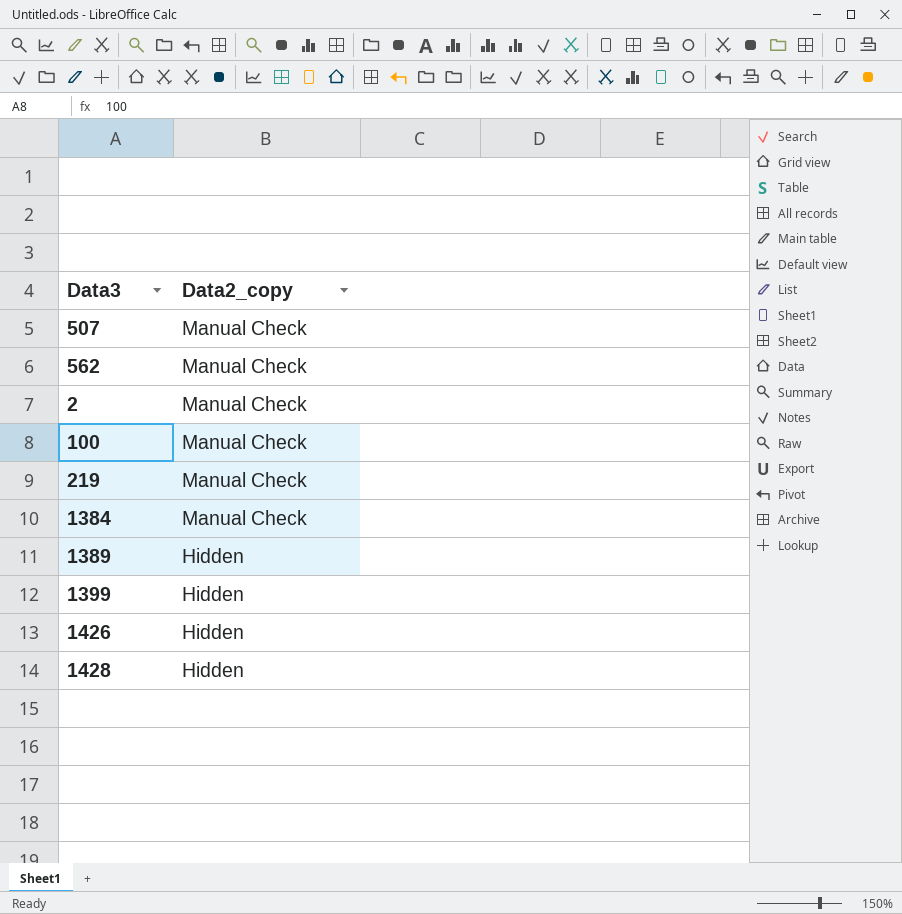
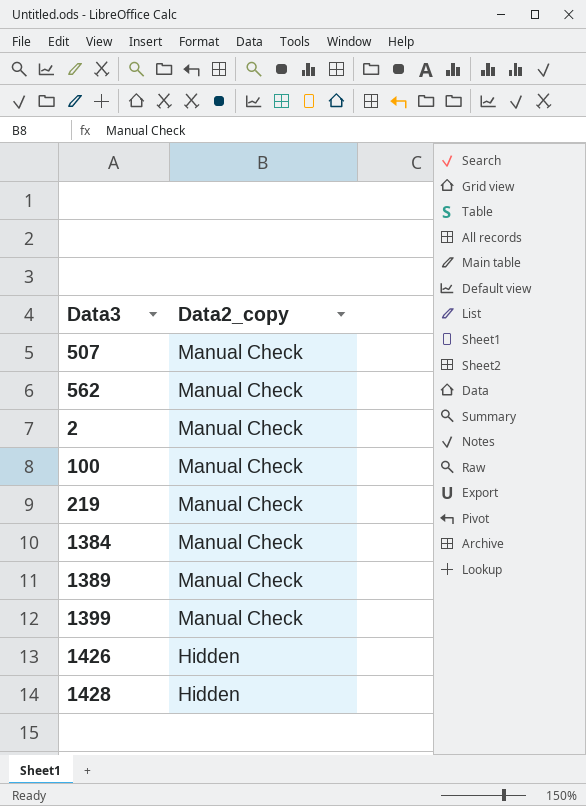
1389 | Data2_copy: Hidden -> Manual Check
1399 | Data2_copy: Hidden -> Manual Check

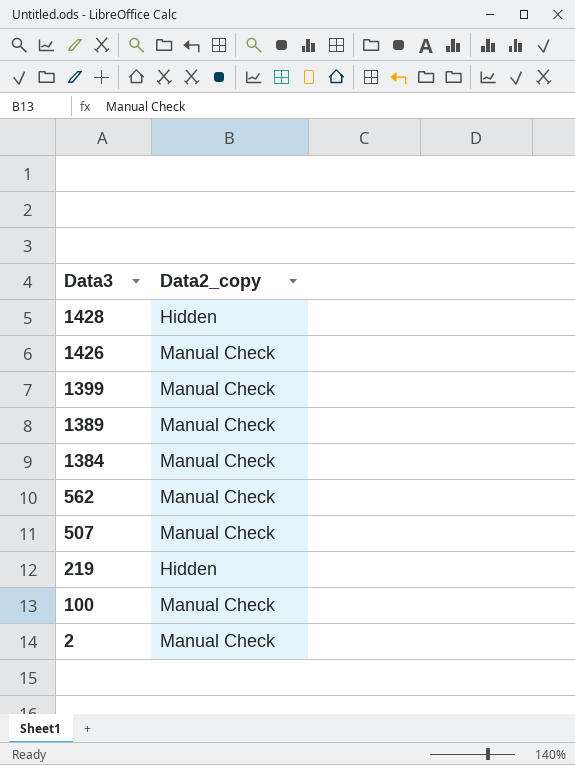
row order: Data2_copy descending -> Data3 descending
1426 | Data2_copy: Hidden -> Manual Check
219 | Data2_copy: Manual Check -> Hidden

